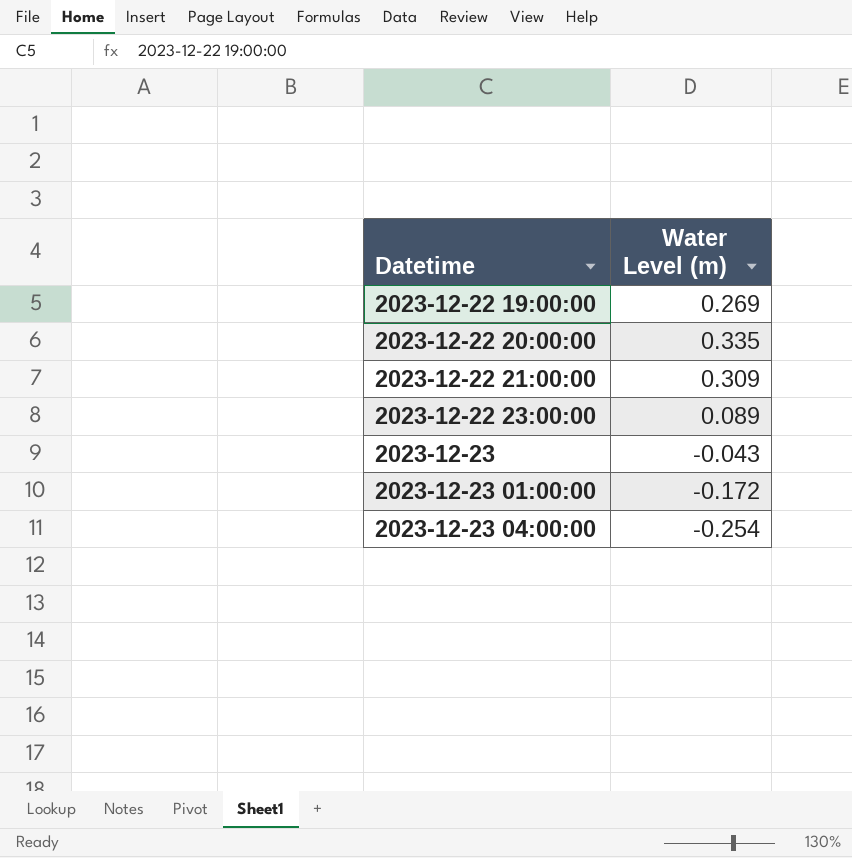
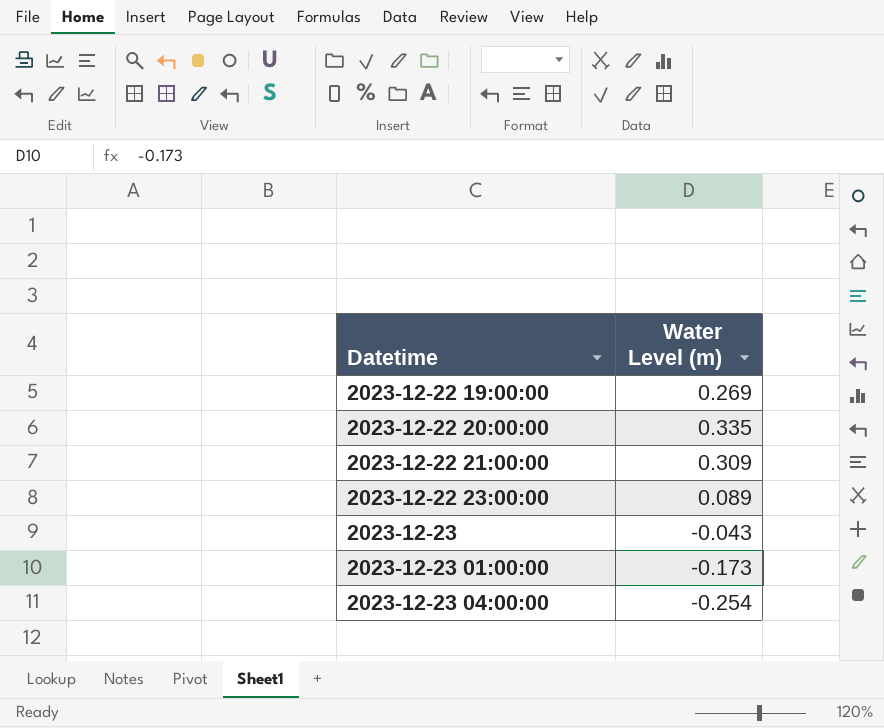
2023-12-23 01:00:00 | Water Level (m): -0.172 -> -0.173

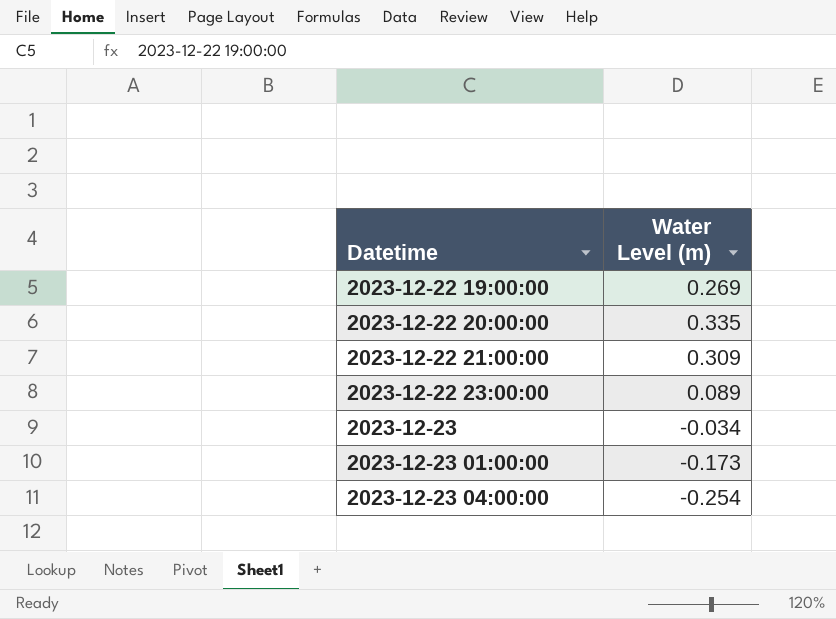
2023-12-23 | Water Level (m): -0.043 -> -0.034

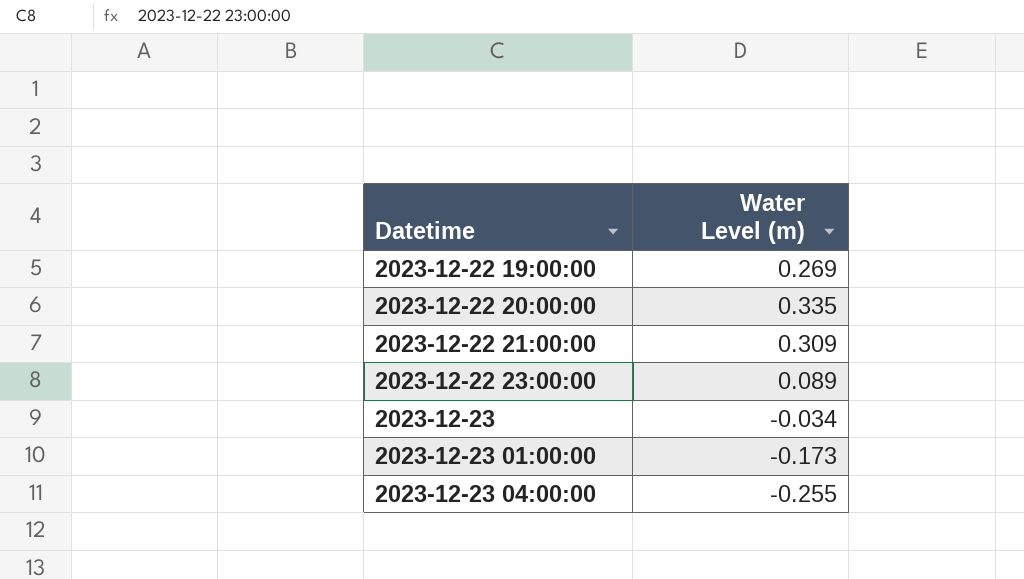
2023-12-23 04:00:00 | Water Level (m): -0.254 -> -0.255

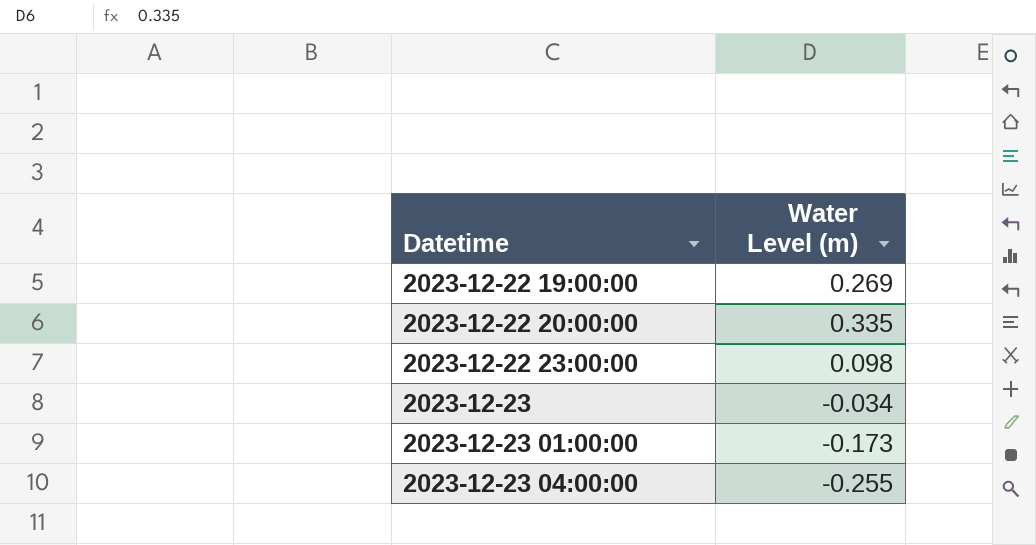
row 2023-12-22 21:00:00: 0.309 -> none
2023-12-22 23:00:00 | Water Level (m): 0.089 -> 0.098

